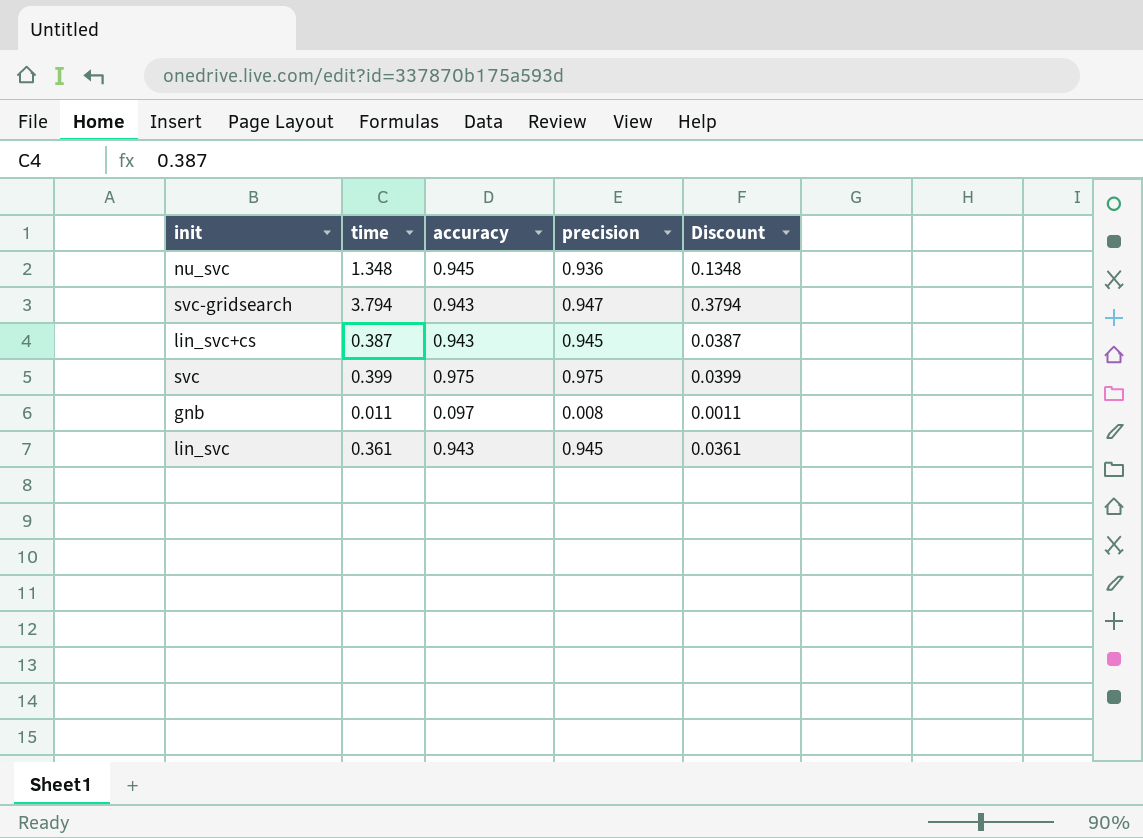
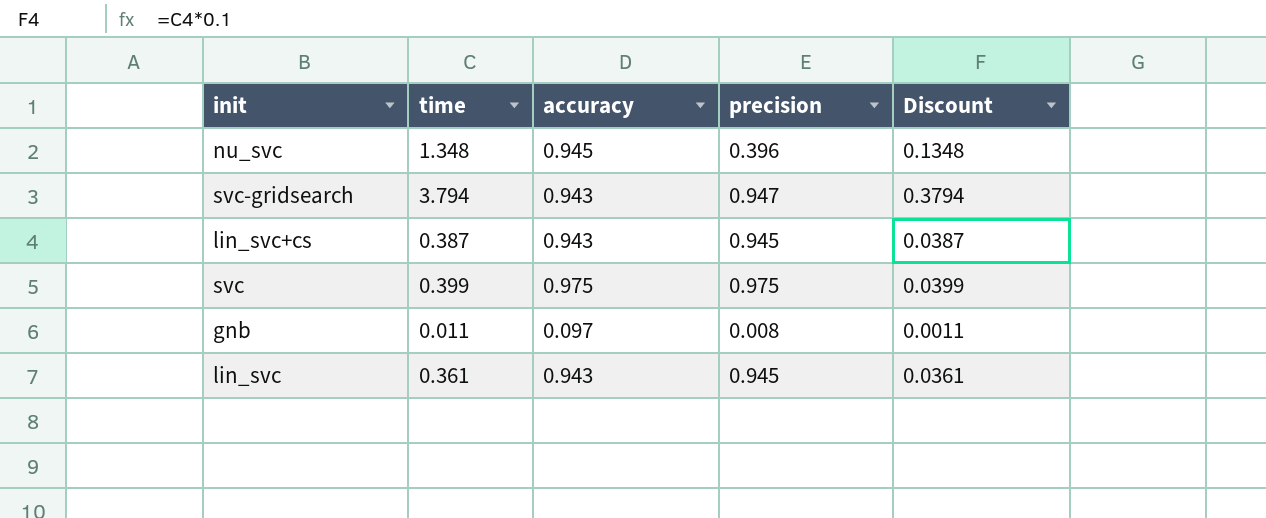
nu_svc | precision: 0.936 -> 0.396

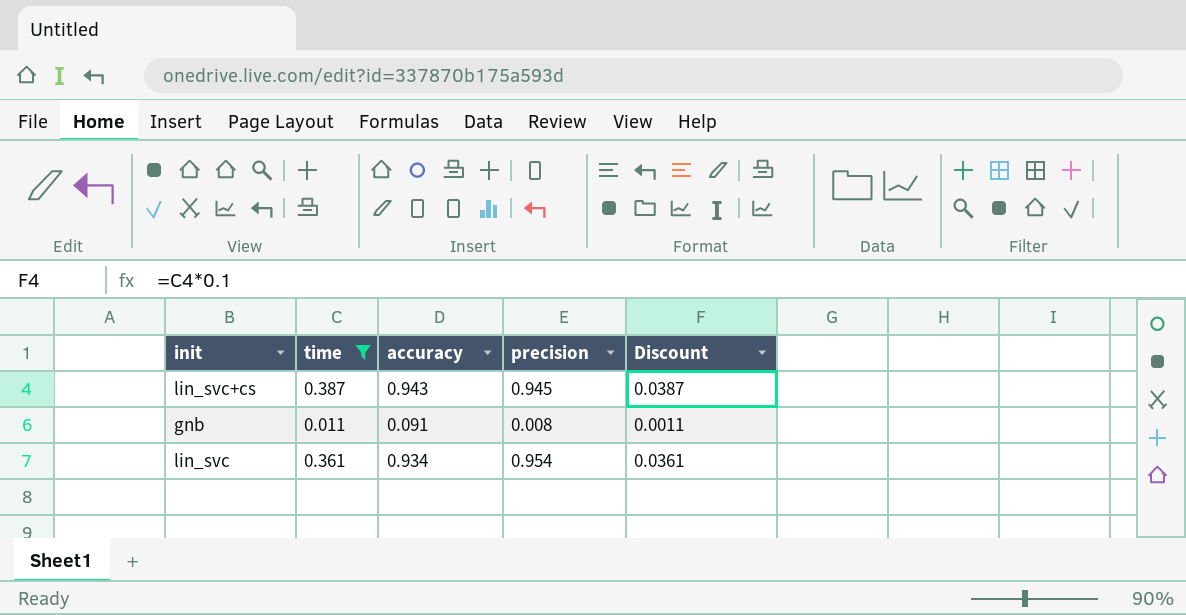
filter: none -> time <= 0.387
gnb | accuracy: 0.097 -> 0.091
lin_svc | accuracy: 0.943 -> 0.934
lin_svc | precision: 0.945 -> 0.954

